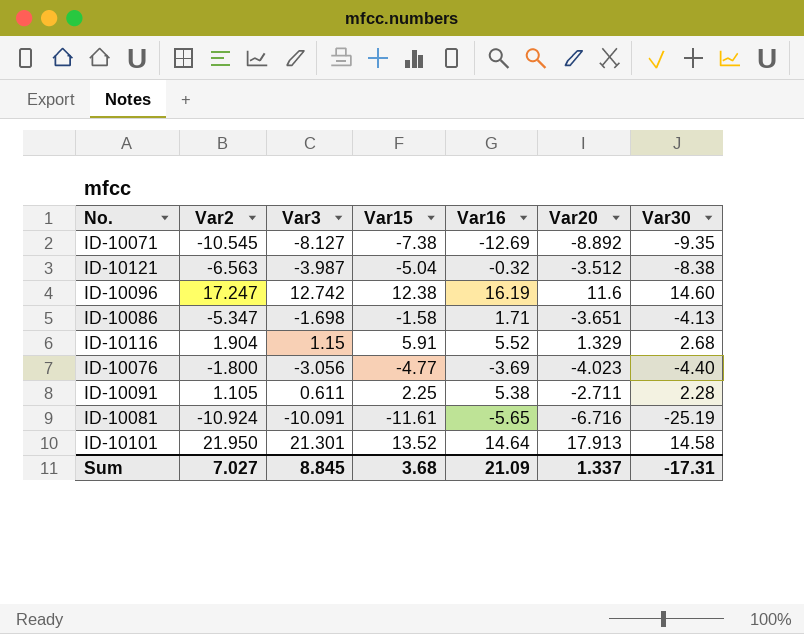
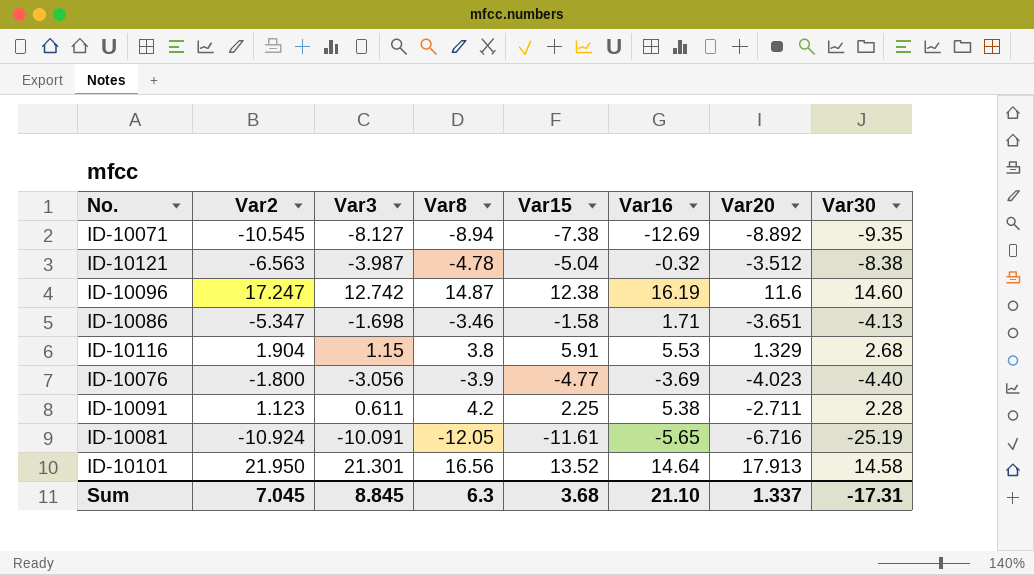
column Var8 | position: none -> 4
ID-10116 | Var16: 5.52 -> 5.53
ID-10091 | Var2: 1.105 -> 1.123
Sum | Var2: 7.027 -> 7.045
Sum | Var16: 21.09 -> 21.10

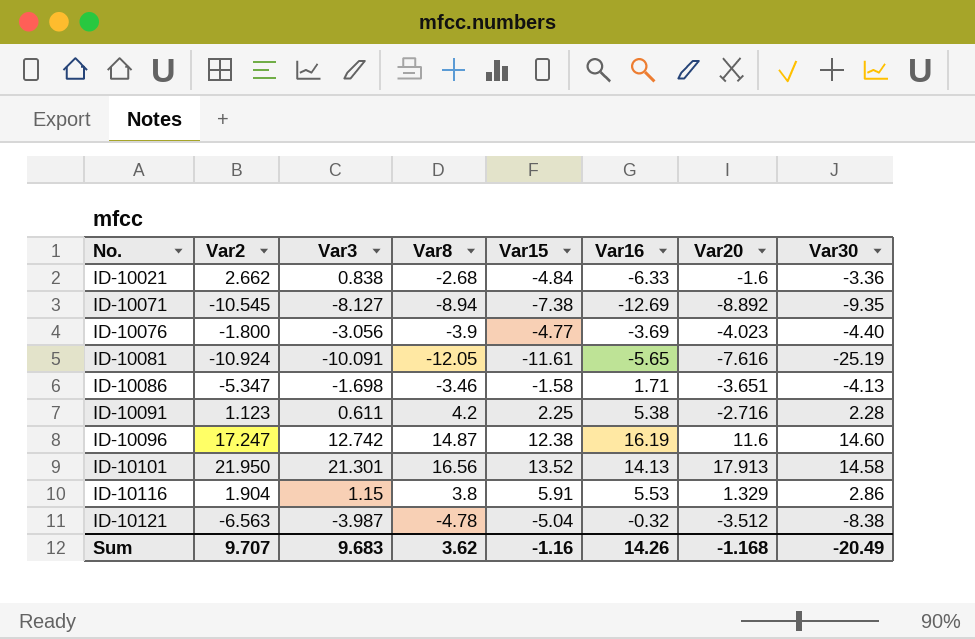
row order: none -> No. ascending
row ID-10021: none -> 2.662 | 0.838 | -2.68 | -4.84 | -6.33 | -1.6 | -3.36
ID-10081 | Var20: -6.716 -> -7.616
ID-10091 | Var20: -2.711 -> -2.716
ID-10101 | Var16: 14.64 -> 14.13
ID-10116 | Var30: 2.68 -> 2.86
Sum | Var2: 7.045 -> 9.707
Sum | Var3: 8.845 -> 9.683
Sum | Var8: 6.3 -> 3.62
Sum | Var15: 3.68 -> -1.16
Sum | Var16: 21.10 -> 14.26
Sum | Var20: 1.337 -> -1.168
Sum | Var30: -17.31 -> -20.49

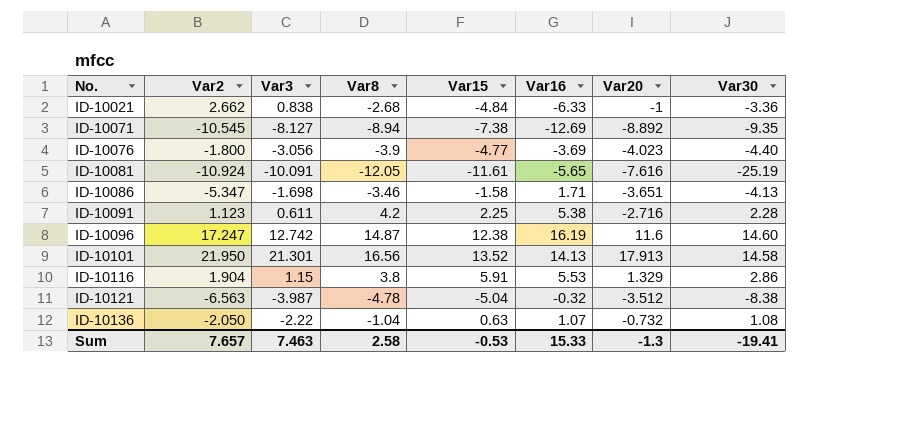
ID-10021 | Var20: -1.6 -> -1
row ID-10136: none -> -2.050 | -2.22 | -1.04 | 0.63 | 1.07 | -0.732 | 1.08
Sum | Var2: 9.707 -> 7.657
Sum | Var3: 9.683 -> 7.463
Sum | Var8: 3.62 -> 2.58
Sum | Var15: -1.16 -> -0.53
Sum | Var16: 14.26 -> 15.33
Sum | Var20: -1.168 -> -1.3
Sum | Var30: -20.49 -> -19.41

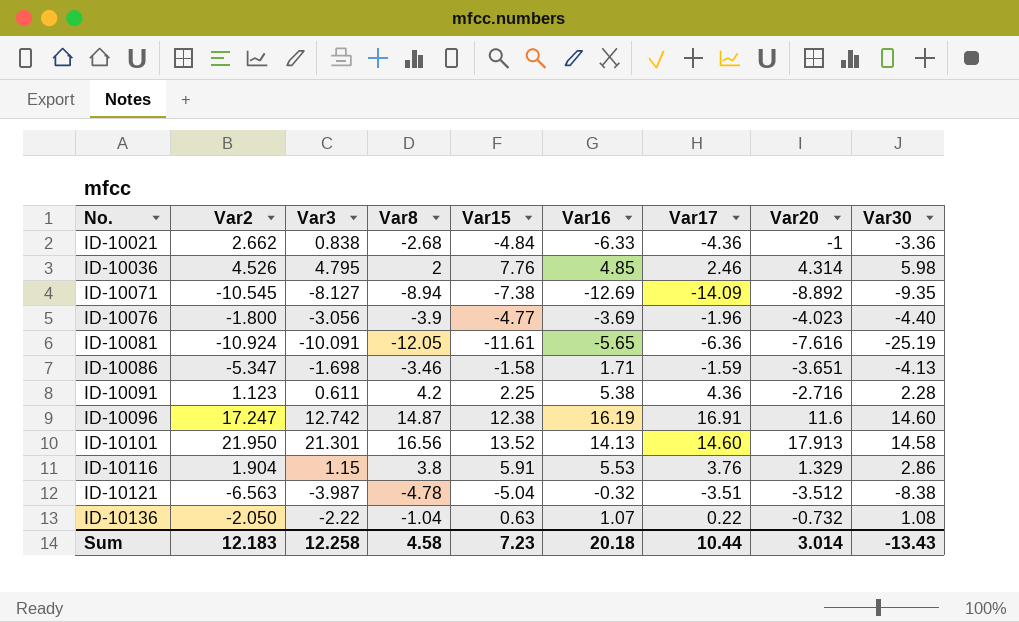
column Var17 | position: none -> 7
row ID-10036: none -> 4.526 | 4.795 | 2 | 7.76 | 4.85 | 2.46 | 4.314 | 5.98
Sum | Var2: 7.657 -> 12.183
Sum | Var3: 7.463 -> 12.258
Sum | Var8: 2.58 -> 4.58
Sum | Var15: -0.53 -> 7.23
Sum | Var16: 15.33 -> 20.18
Sum | Var20: -1.3 -> 3.014
Sum | Var30: -19.41 -> -13.43

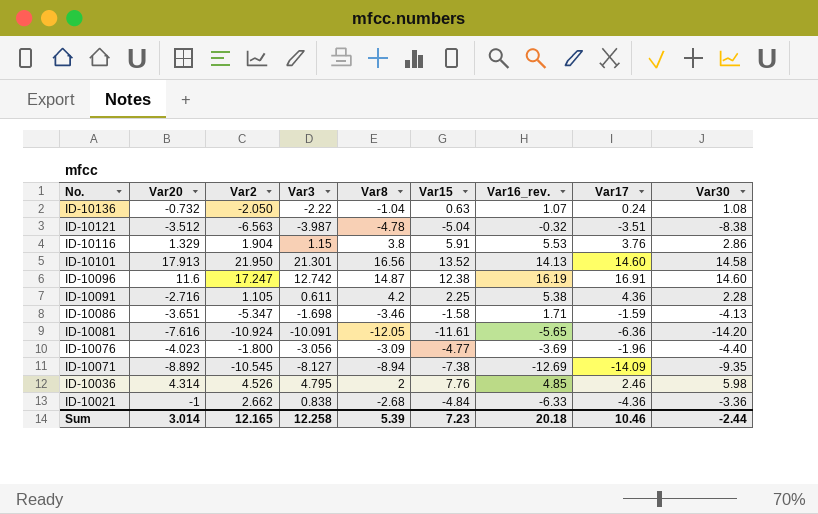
row order: No. ascending -> No. descending
column Var20 | position: 8 -> 2
column name: Var16 -> Var16_rev.
ID-10136 | Var17: 0.22 -> 0.24
ID-10091 | Var2: 1.123 -> 1.105
ID-10081 | Var30: -25.19 -> -14.20
ID-10076 | Var8: -3.9 -> -3.09
Sum | Var2: 12.183 -> 12.165
Sum | Var8: 4.58 -> 5.39
Sum | Var17: 10.44 -> 10.46
Sum | Var30: -13.43 -> -2.44

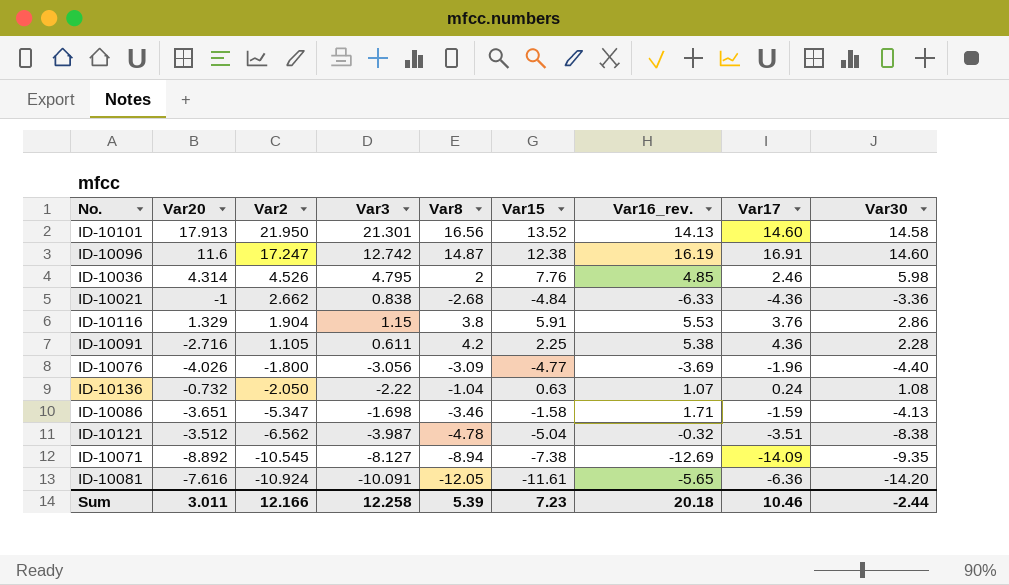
row order: No. descending -> Var2 descending
ID-10076 | Var20: -4.023 -> -4.026
ID-10121 | Var2: -6.563 -> -6.562
Sum | Var20: 3.014 -> 3.011
Sum | Var2: 12.165 -> 12.166

